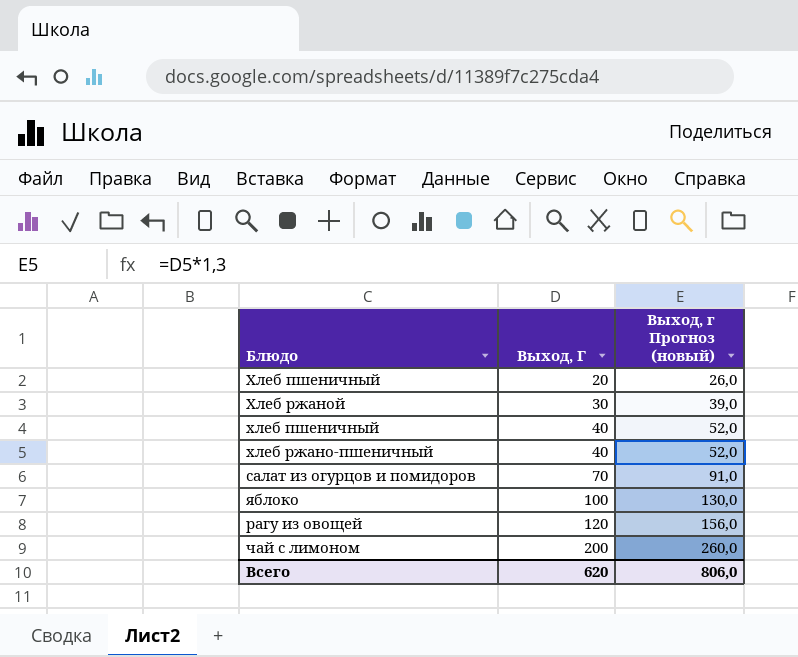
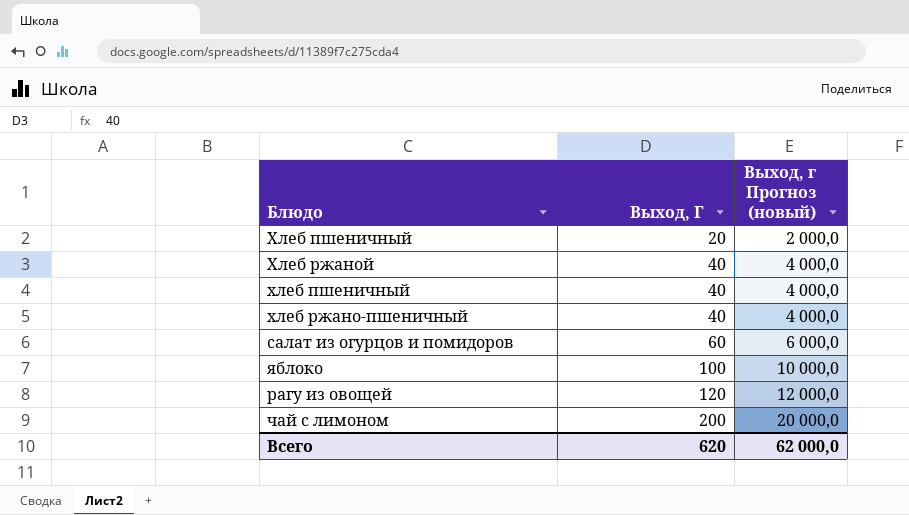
column Выход, г Прогноз (новый) | formula: [Выход, Г] * 1,3 -> [Выход, Г] * 100
Хлеб ржаной | Выход, Г: 30 -> 40
салат из огурцов и помидоров | Выход, Г: 70 -> 60
Всего | Выход, г Прогноз (новый): 806,0 -> 62 000,0

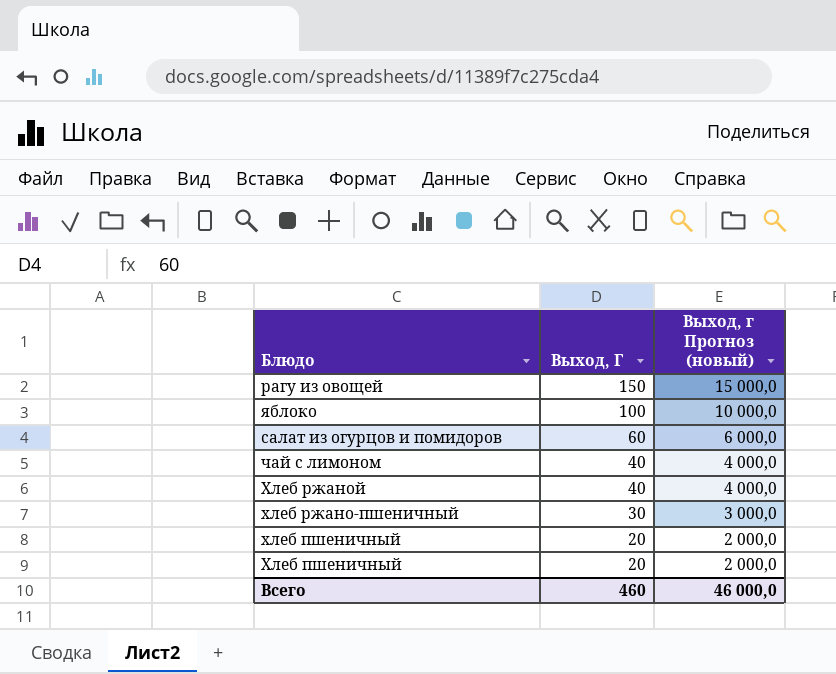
row order: Выход, Г ascending -> Выход, Г descending
рагу из овощей | Выход, Г: 120 -> 150
рагу из овощей | Выход, г Прогноз (новый): 12 000,0 -> 15 000,0
чай с лимоном | Выход, Г: 200 -> 40
чай с лимоном | Выход, г Прогноз (новый): 20 000,0 -> 4 000,0
хлеб ржано-пшеничный | Выход, Г: 40 -> 30
хлеб ржано-пшеничный | Выход, г Прогноз (новый): 4 000,0 -> 3 000,0
хлеб пшеничный | Выход, Г: 40 -> 20
хлеб пшеничный | Выход, г Прогноз (новый): 4 000,0 -> 2 000,0
Всего | Выход, Г: 620 -> 460
Всего | Выход, г Прогноз (новый): 62 000,0 -> 46 000,0

